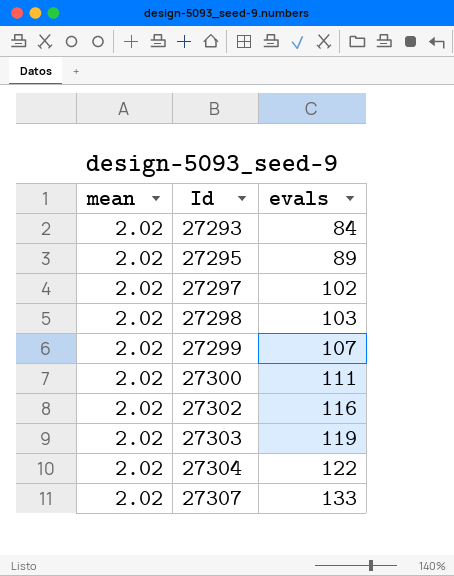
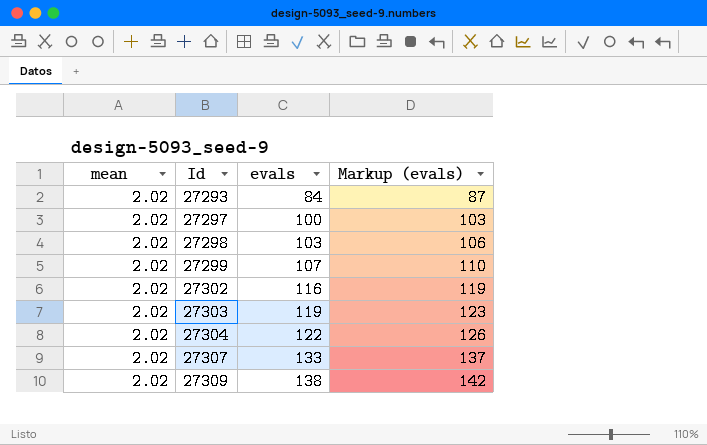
column Markup (evals) | formula: none -> [evals] * 1.03
row 27295: 2.02 | 89 -> none
row 27300: 2.02 | 111 -> none
27297 | evals: 102 -> 100
row 27309: none -> 2.02 | 138 | 142

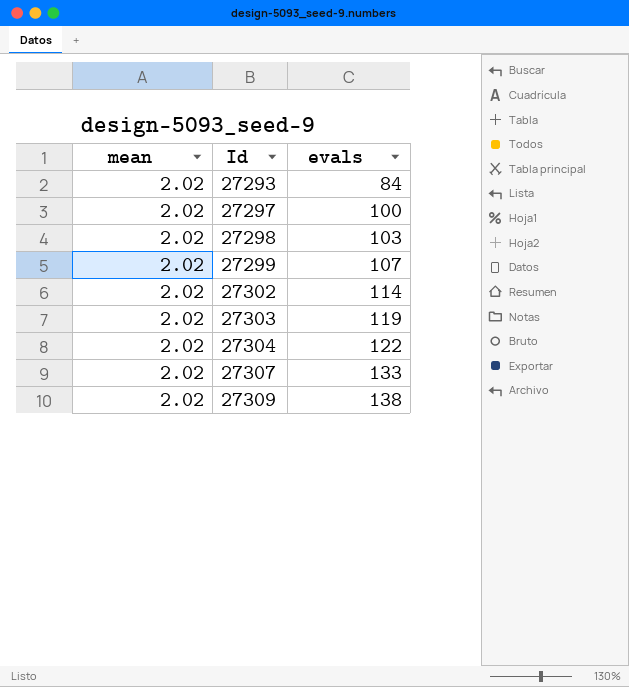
column Markup (evals) | formula: [evals] * 1.03 -> none
27302 | evals: 116 -> 114

